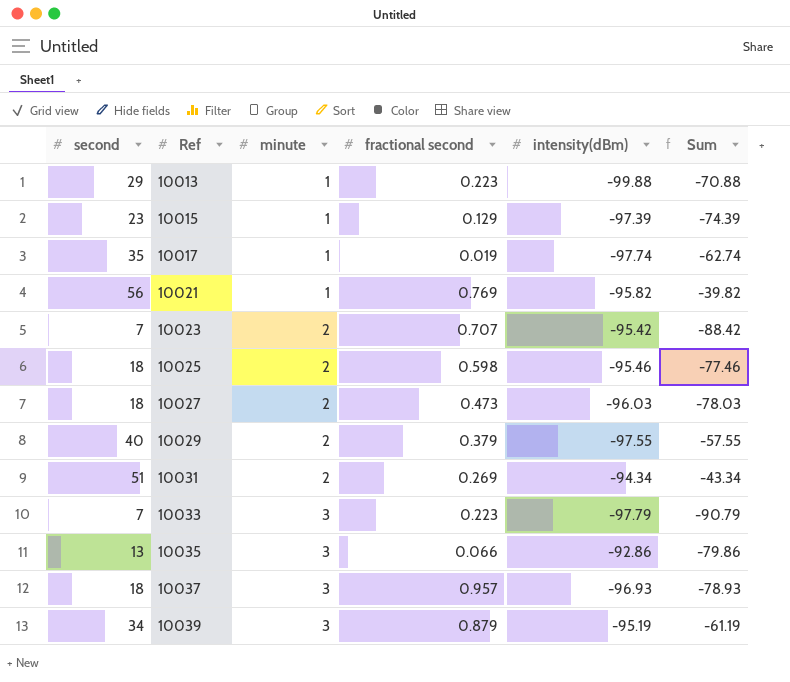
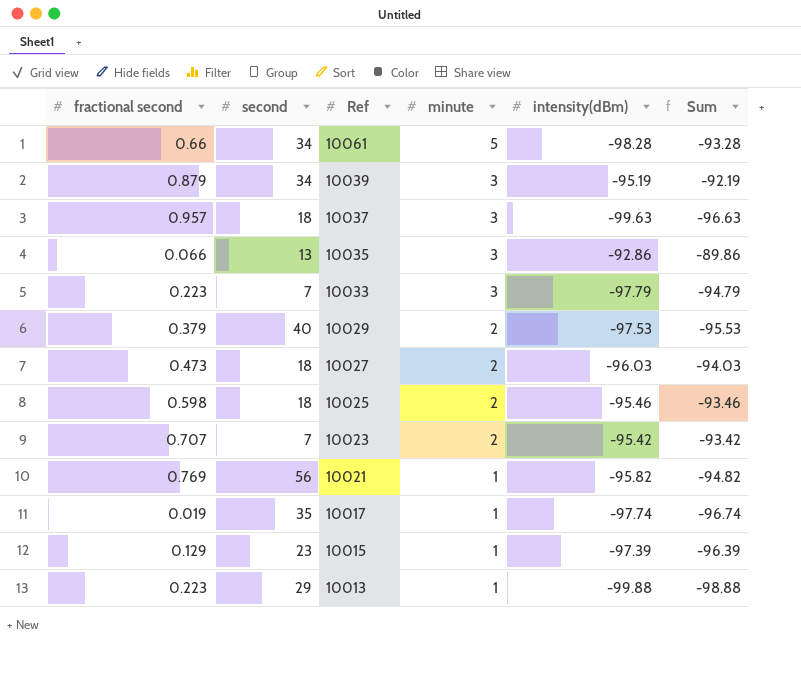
row order: Ref ascending -> Ref descending
column fractional second | position: 4 -> 1
column Sum | formula: [second] + [intensity(dBm)] -> [minute] + [intensity(dBm)]
row 10031: 51 | 2 | 0.269 | -94.34 | -43.34 -> none
row 10061: none -> 0.66 | 34 | 5 | -98.28 | -93.28
10037 | intensity(dBm): -96.93 -> -99.63
10029 | intensity(dBm): -97.55 -> -97.53

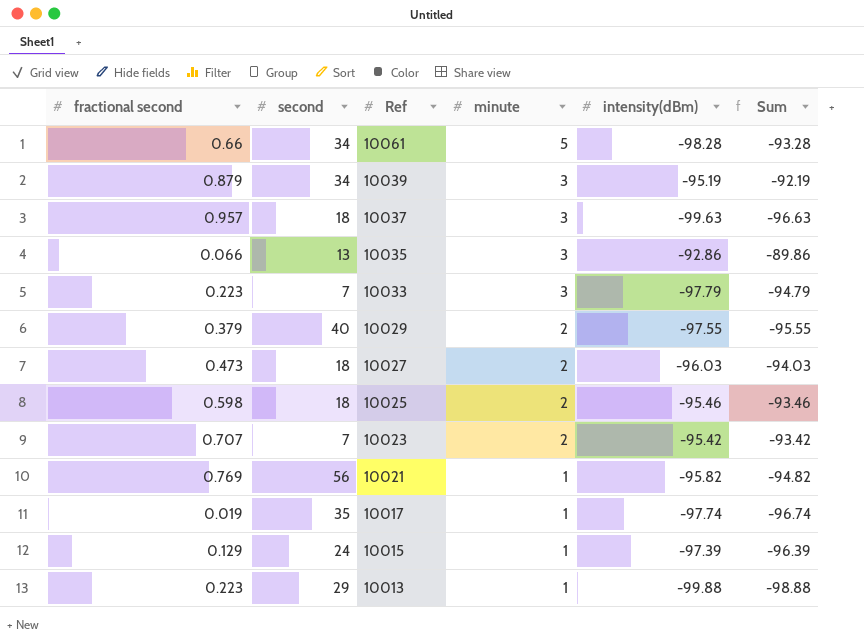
10029 | intensity(dBm): -97.53 -> -97.55
10029 | Sum: -95.53 -> -95.55
10015 | second: 23 -> 24

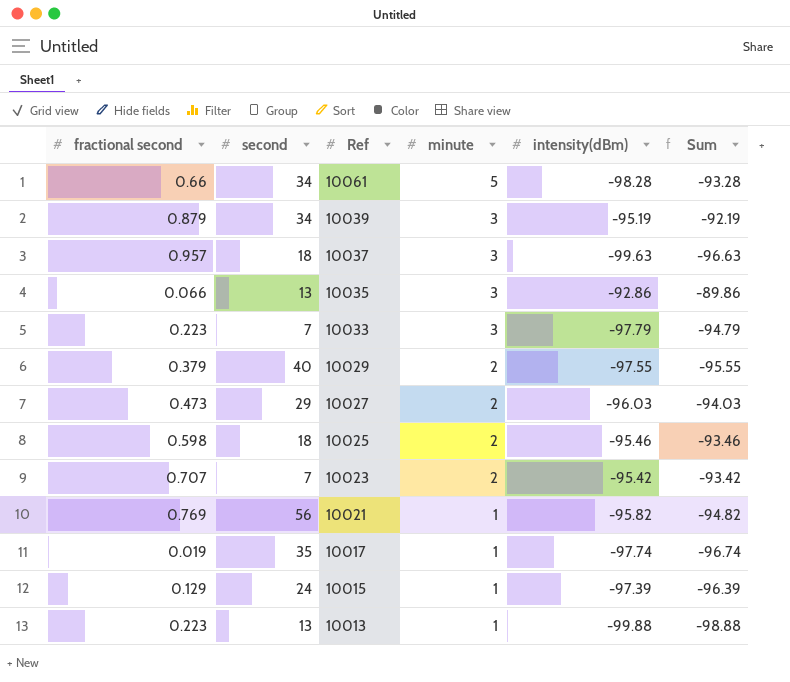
10027 | second: 18 -> 29
10013 | second: 29 -> 13

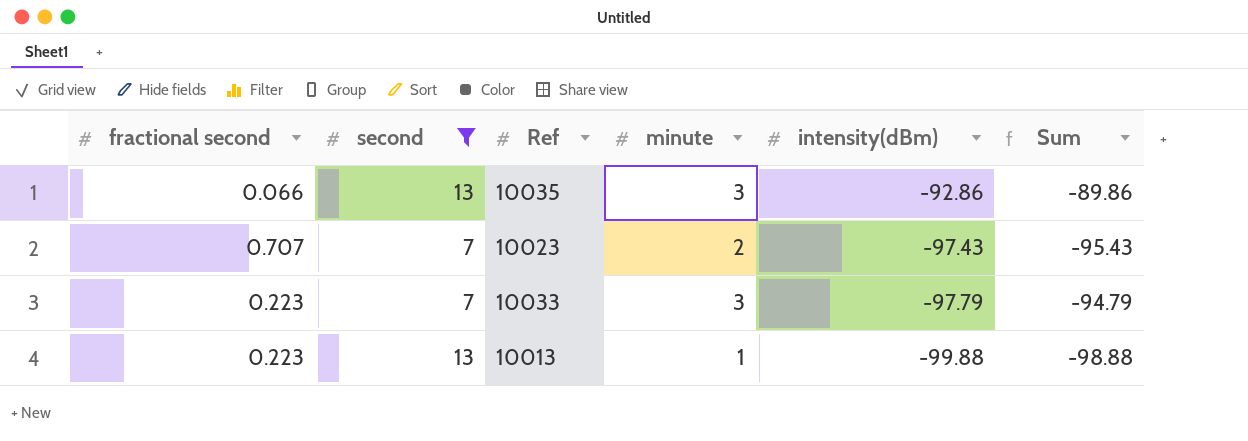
filter: none -> second <= 13
row order: Ref descending -> intensity(dBm) descending
10023 | intensity(dBm): -95.42 -> -97.43
10023 | Sum: -93.42 -> -95.43

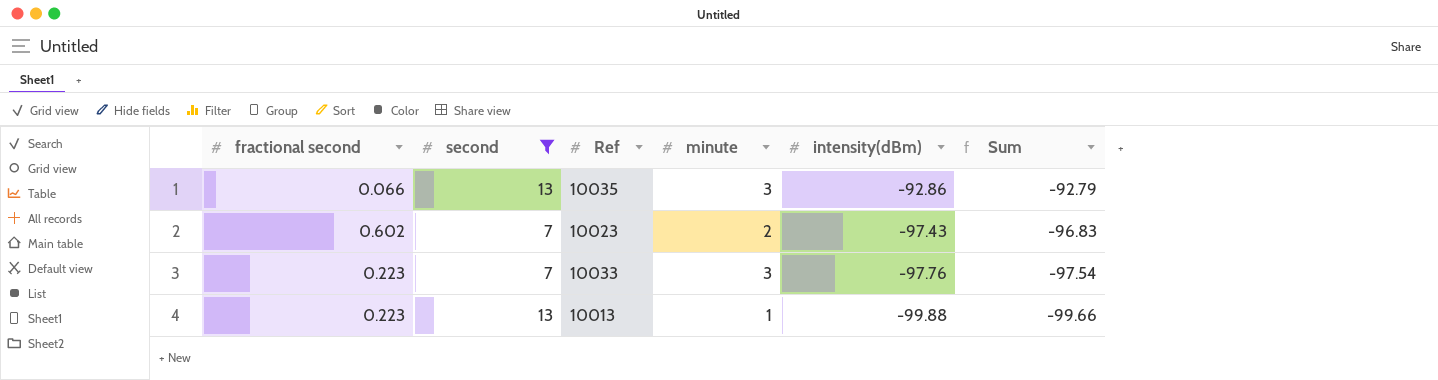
column Sum | formula: [minute] + [intensity(dBm)] -> [fractional second] + [intensity(dBm)]
10023 | fractional second: 0.707 -> 0.602
10033 | intensity(dBm): -97.79 -> -97.76

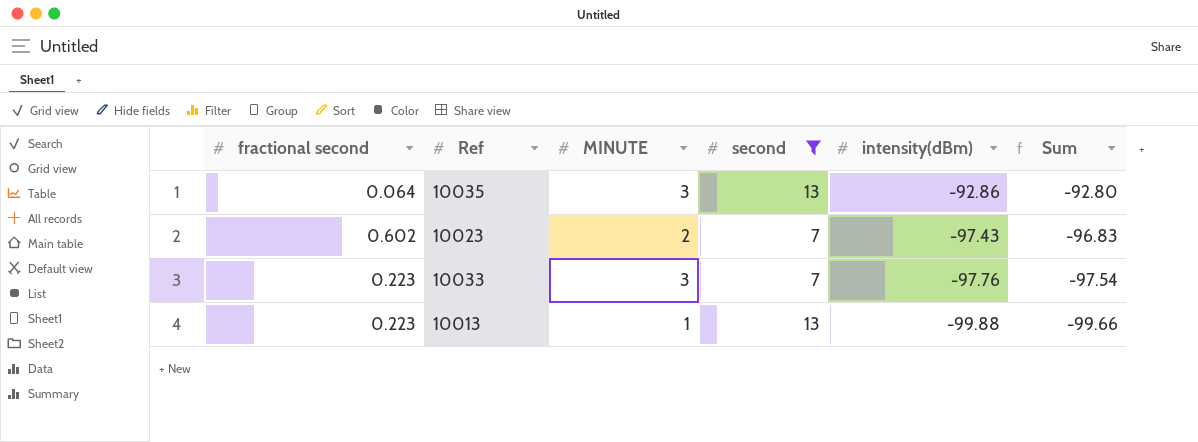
column name: minute -> MINUTE
column second | position: 2 -> 4
10035 | fractional second: 0.066 -> 0.064
10035 | Sum: -92.79 -> -92.80

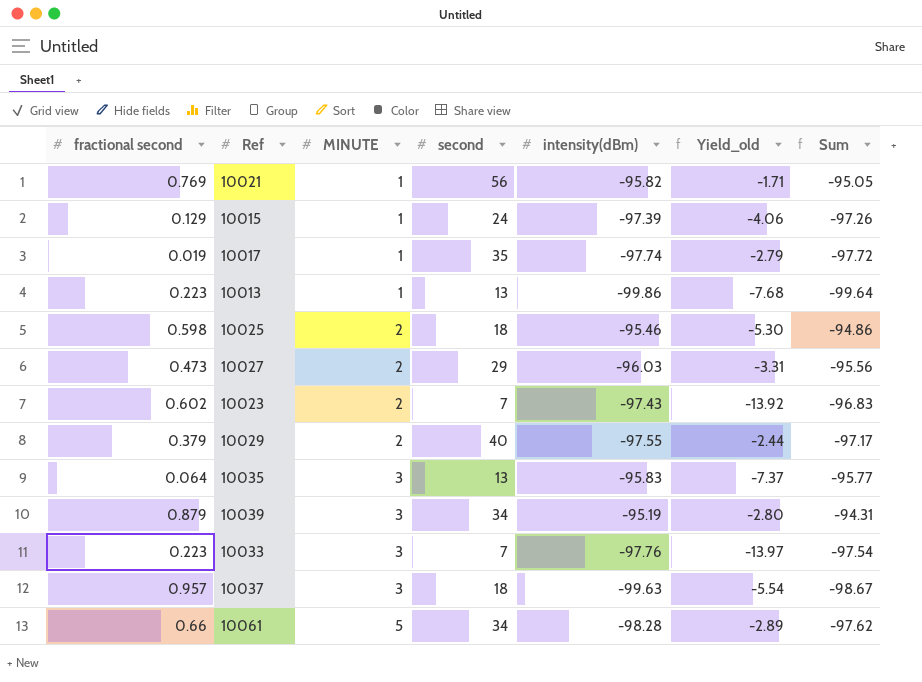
filter: second <= 13 -> none
row order: intensity(dBm) descending -> MINUTE ascending
column Yield_old | formula: none -> [intensity(dBm)] / [second]
10013 | intensity(dBm): -99.88 -> -99.86
10013 | Sum: -99.66 -> -99.64
10035 | intensity(dBm): -92.86 -> -95.83
10035 | Sum: -92.80 -> -95.77

